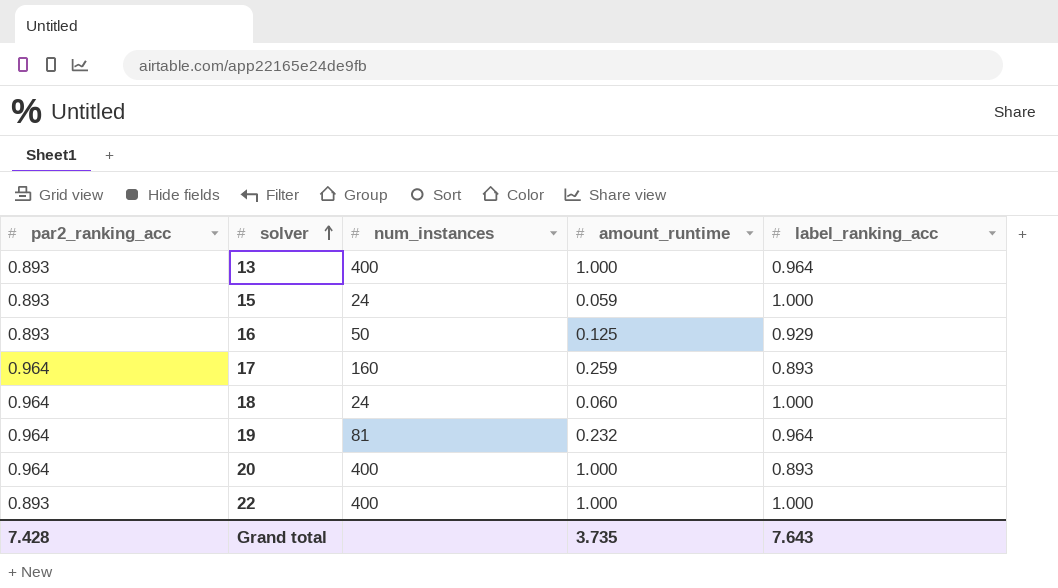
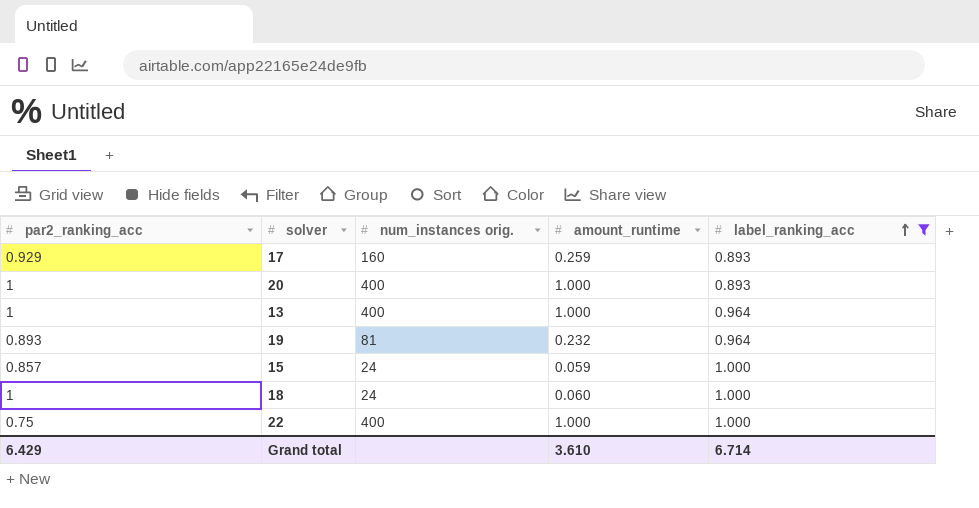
filter: none -> label_ranking_acc != 0.929
row order: solver ascending -> label_ranking_acc ascending
column name: num_instances -> num_instances orig.
17 | par2_ranking_acc: 0.964 -> 0.929
20 | par2_ranking_acc: 0.964 -> 1
13 | par2_ranking_acc: 0.893 -> 1
19 | par2_ranking_acc: 0.964 -> 0.893
15 | par2_ranking_acc: 0.893 -> 0.857
18 | par2_ranking_acc: 0.964 -> 1
22 | par2_ranking_acc: 0.893 -> 0.75
Grand total | par2_ranking_acc: 7.428 -> 6.429
Grand total | amount_runtime: 3.735 -> 3.610
Grand total | label_ranking_acc: 7.643 -> 6.714

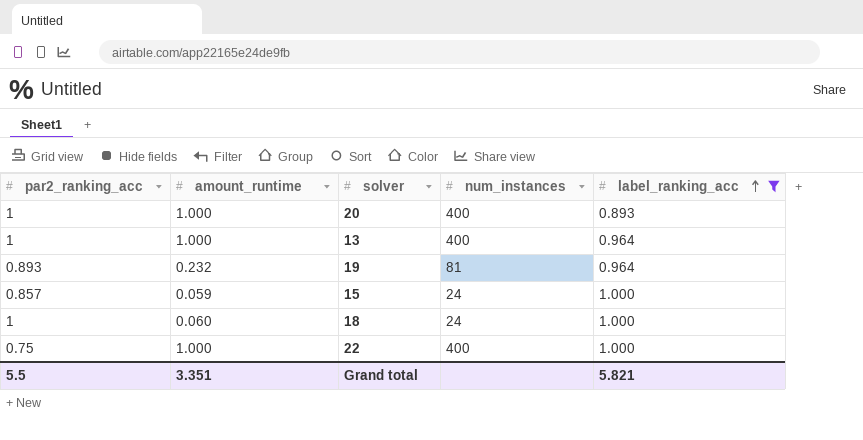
column amount_runtime | position: 4 -> 2
column name: num_instances orig. -> num_instances
row 17: 0.929 | 160 | 0.259 | 0.893 -> none
Grand total | par2_ranking_acc: 6.429 -> 5.5
Grand total | amount_runtime: 3.610 -> 3.351
Grand total | label_ranking_acc: 6.714 -> 5.821

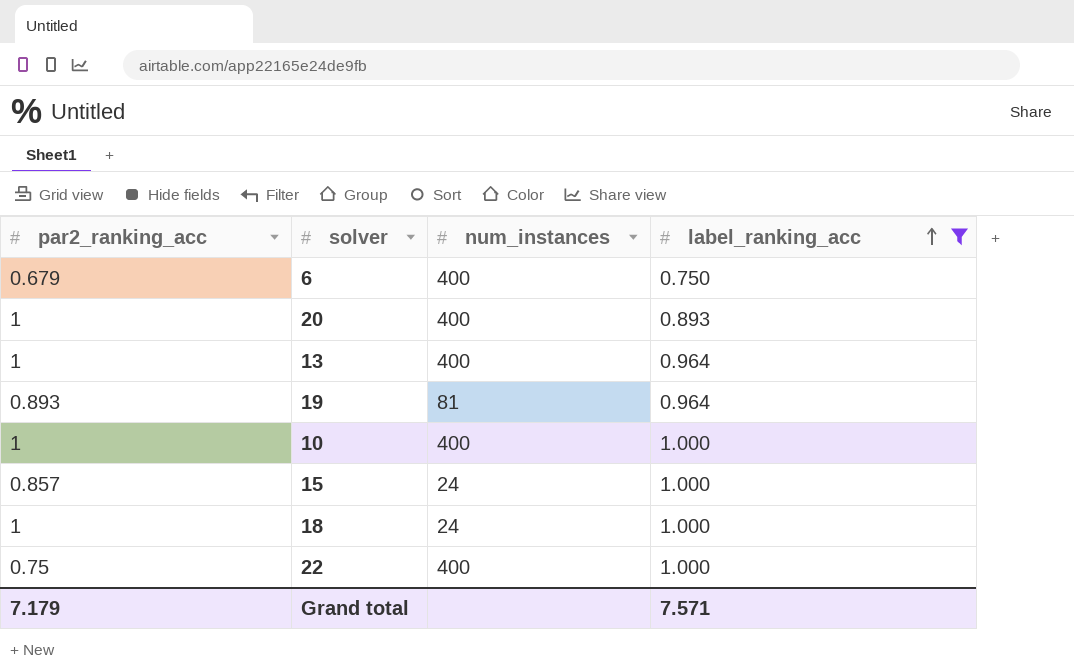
column amount_runtime | position: 2 -> none
row 6: none -> 0.679 | 400 | 0.750
row 10: none -> 1 | 400 | 1.000
Grand total | par2_ranking_acc: 5.5 -> 7.179
Grand total | label_ranking_acc: 5.821 -> 7.571

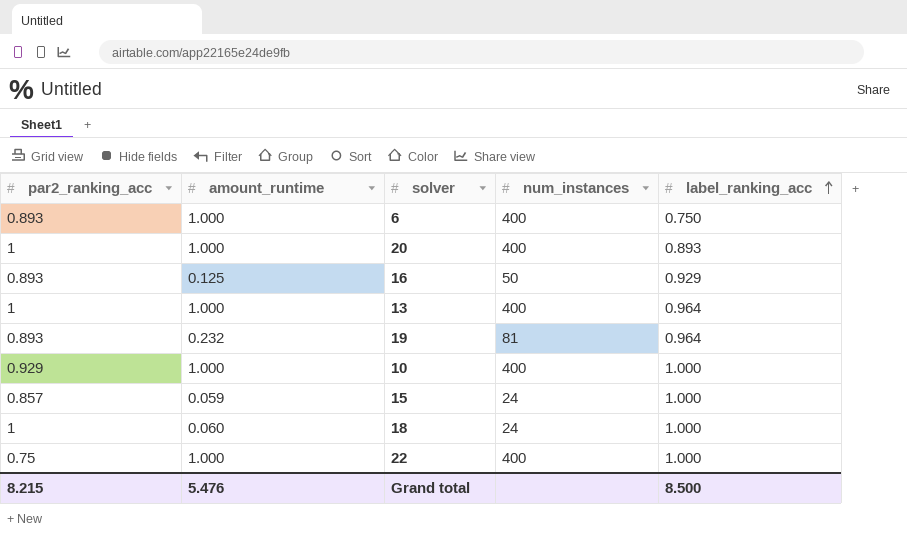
filter: label_ranking_acc != 0.929 -> none
column amount_runtime | position: none -> 2
6 | par2_ranking_acc: 0.679 -> 0.893
10 | par2_ranking_acc: 1 -> 0.929
Grand total | par2_ranking_acc: 7.179 -> 8.215
Grand total | label_ranking_acc: 7.571 -> 8.500

